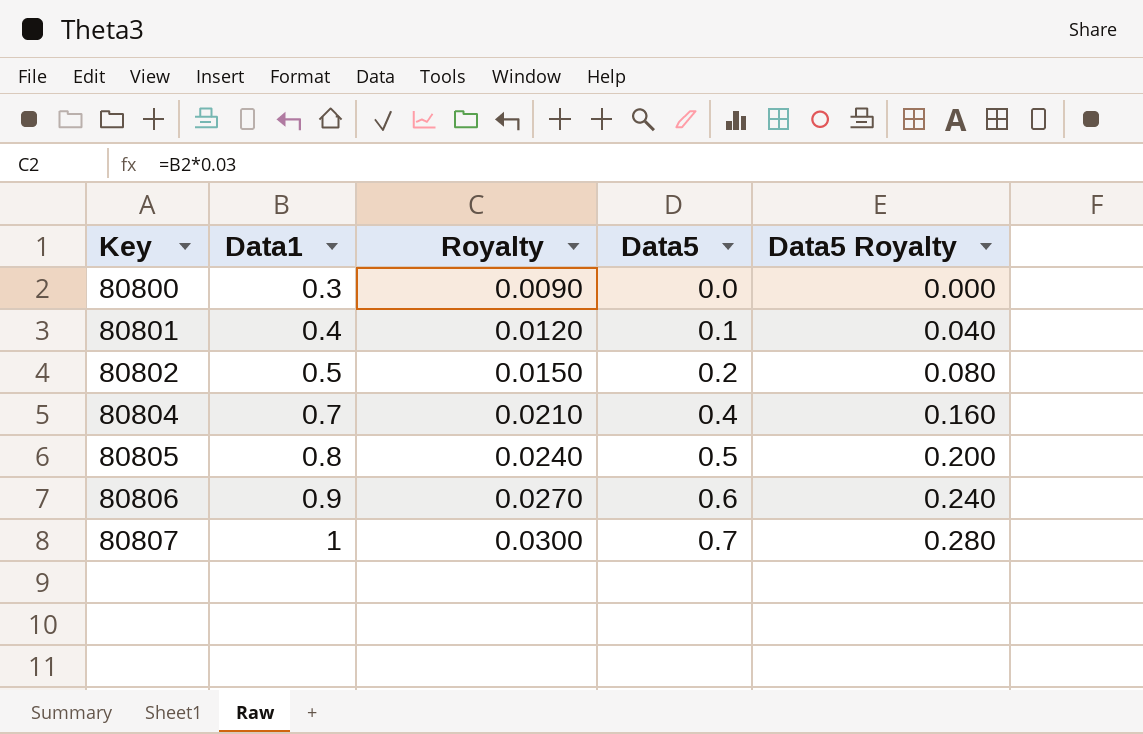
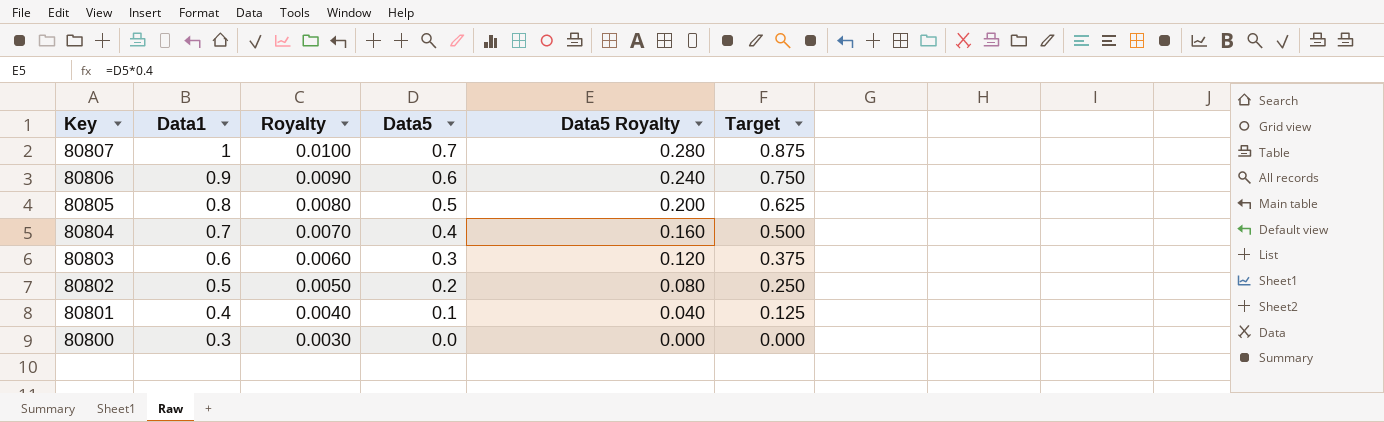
row order: Key ascending -> Key descending
column Royalty | formula: [Data1] * 0.03 -> [Data1] * 0.01
column Target | formula: none -> [Data5] * 1.25
row 80803: none -> 0.6 | 0.0060 | 0.3 | 0.120 | 0.375

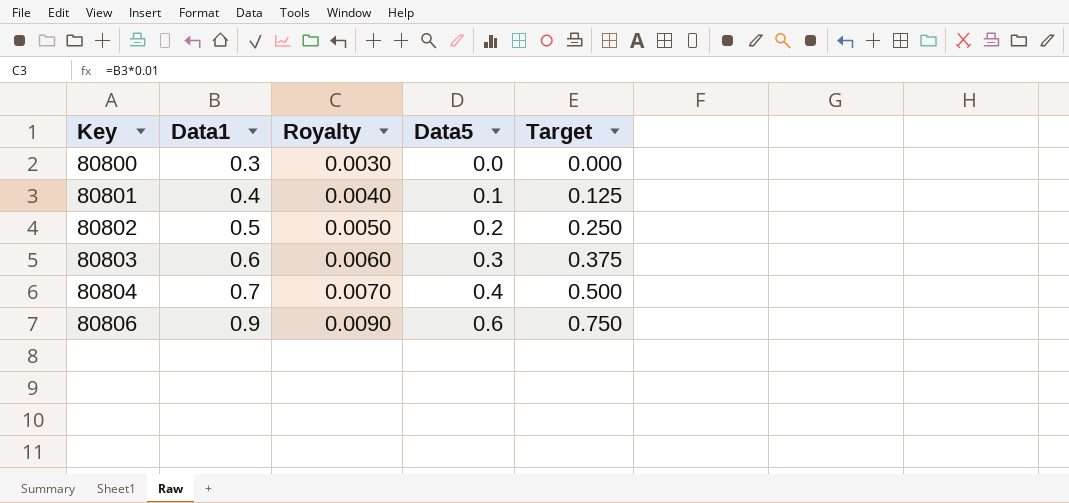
row order: Key descending -> Key ascending
column Data5 Royalty | formula: [Data5] * 0.4 -> none
row 80807: 1 | 0.0100 | 0.7 | 0.280 | 0.875 -> none
row 80805: 0.8 | 0.0080 | 0.5 | 0.200 | 0.625 -> none

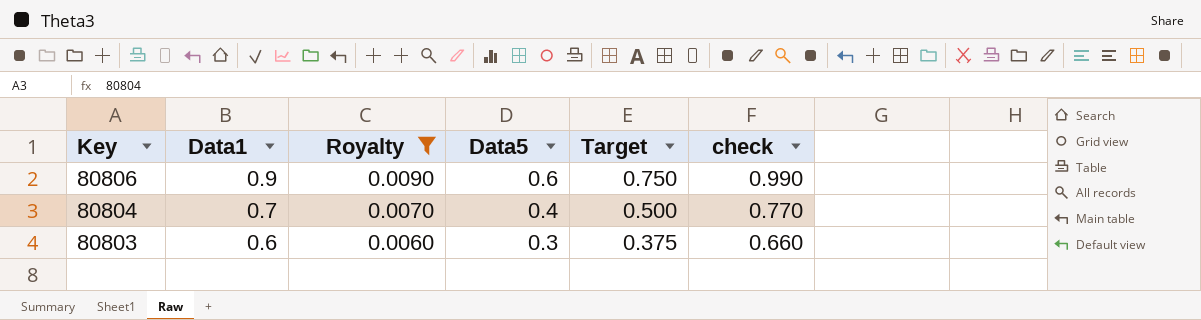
filter: none -> Royalty >= 0.0060
row order: Key ascending -> Key descending
column check | formula: none -> [Data1] * 1.1

